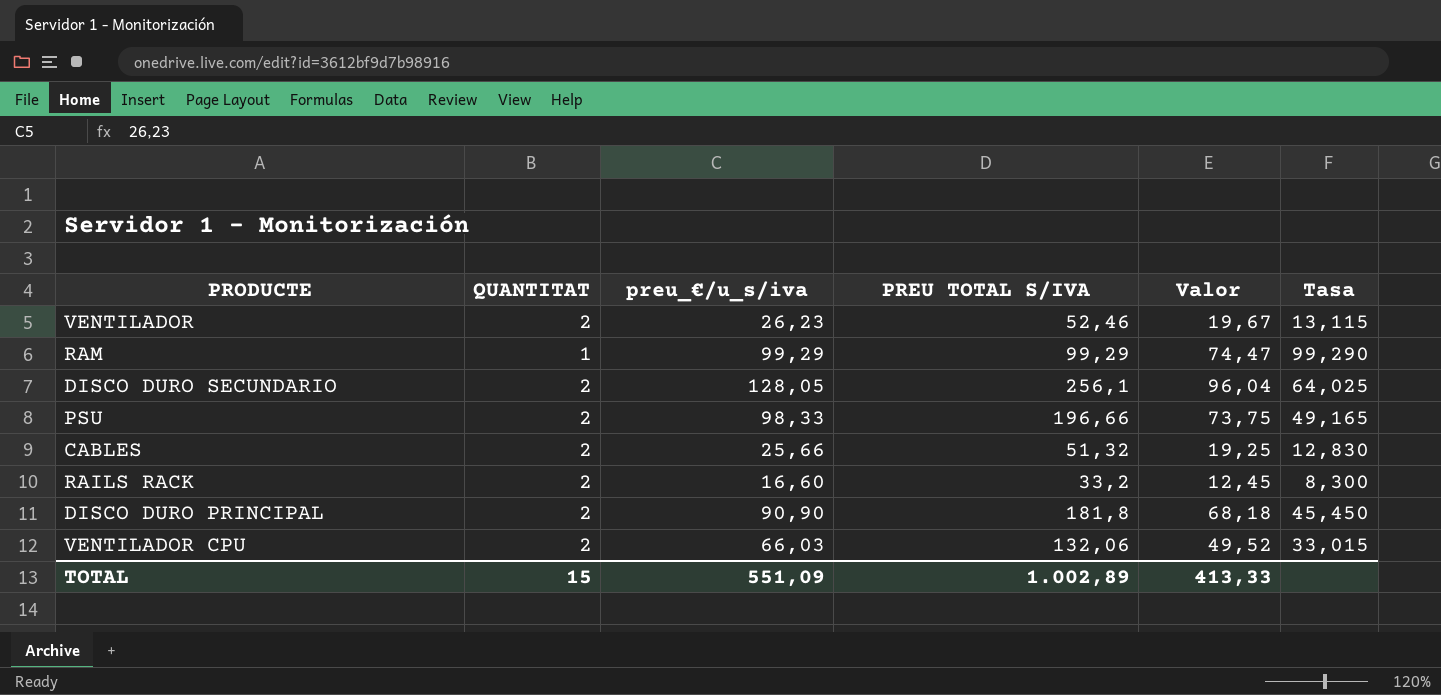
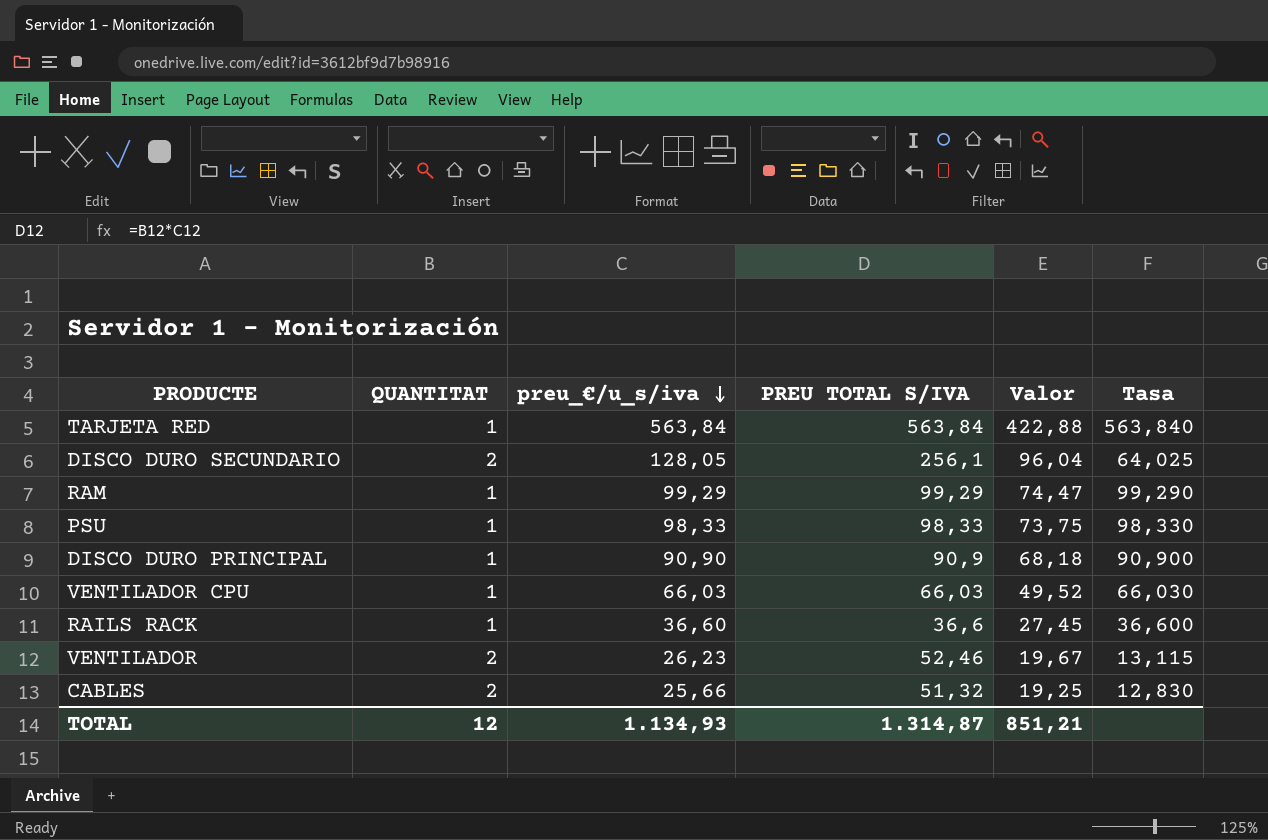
row order: none -> preu_€/u_s/iva descending
row TARJETA RED: none -> 1 | 563,84 | 563,84 | 422,88 | 563,840
PSU | QUANTITAT: 2 -> 1
PSU | PREU TOTAL S/IVA: 196,66 -> 98,33
PSU | Tasa: 49,165 -> 98,330
DISCO DURO PRINCIPAL | QUANTITAT: 2 -> 1
DISCO DURO PRINCIPAL | PREU TOTAL S/IVA: 181,8 -> 90,9
DISCO DURO PRINCIPAL | Tasa: 45,450 -> 90,900
VENTILADOR CPU | QUANTITAT: 2 -> 1
VENTILADOR CPU | PREU TOTAL S/IVA: 132,06 -> 66,03
VENTILADOR CPU | Tasa: 33,015 -> 66,030
RAILS RACK | QUANTITAT: 2 -> 1
RAILS RACK | preu_€/u_s/iva: 16,60 -> 36,60
RAILS RACK | PREU TOTAL S/IVA: 33,2 -> 36,6
RAILS RACK | Valor: 12,45 -> 27,45
RAILS RACK | Tasa: 8,300 -> 36,600
TOTAL | QUANTITAT: 15 -> 12
TOTAL | preu_€/u_s/iva: 551,09 -> 1.134,93
TOTAL | PREU TOTAL S/IVA: 1.002,89 -> 1.314,87
TOTAL | Valor: 413,33 -> 851,21

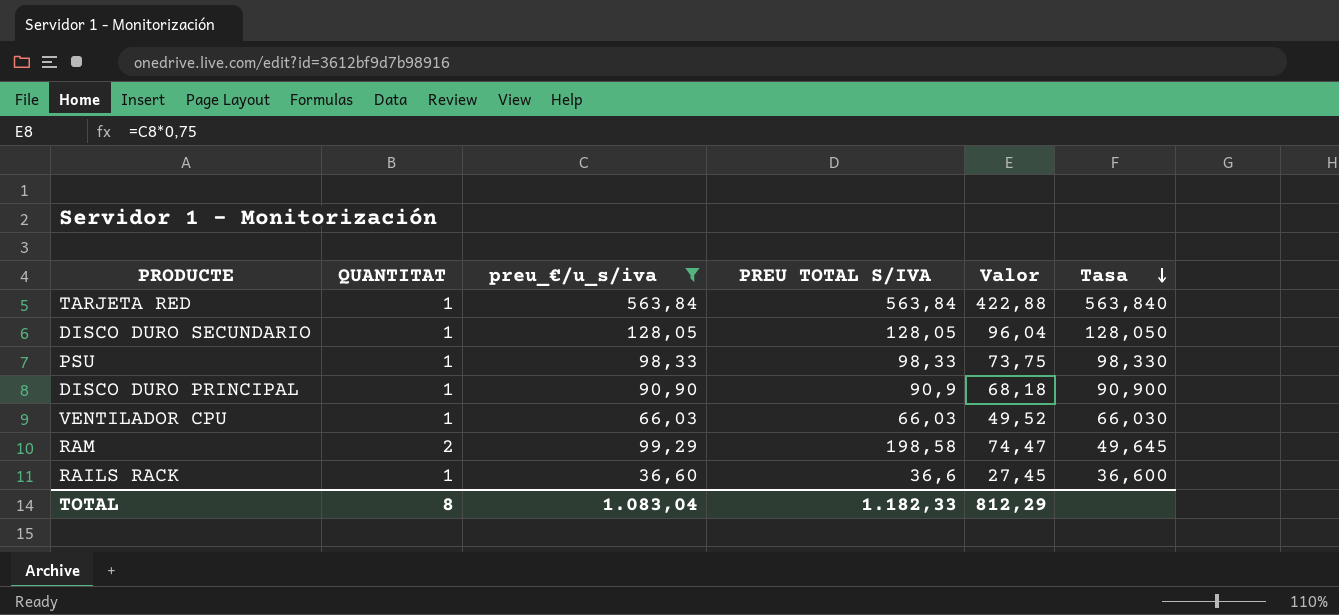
filter: none -> preu_€/u_s/iva >= 36,60
row order: preu_€/u_s/iva descending -> Tasa descending
DISCO DURO SECUNDARIO | QUANTITAT: 2 -> 1
DISCO DURO SECUNDARIO | PREU TOTAL S/IVA: 256,1 -> 128,05
DISCO DURO SECUNDARIO | Tasa: 64,025 -> 128,050
RAM | QUANTITAT: 1 -> 2
RAM | PREU TOTAL S/IVA: 99,29 -> 198,58
RAM | Tasa: 99,290 -> 49,645
TOTAL | QUANTITAT: 12 -> 8
TOTAL | preu_€/u_s/iva: 1.134,93 -> 1.083,04
TOTAL | PREU TOTAL S/IVA: 1.314,87 -> 1.182,33
TOTAL | Valor: 851,21 -> 812,29

